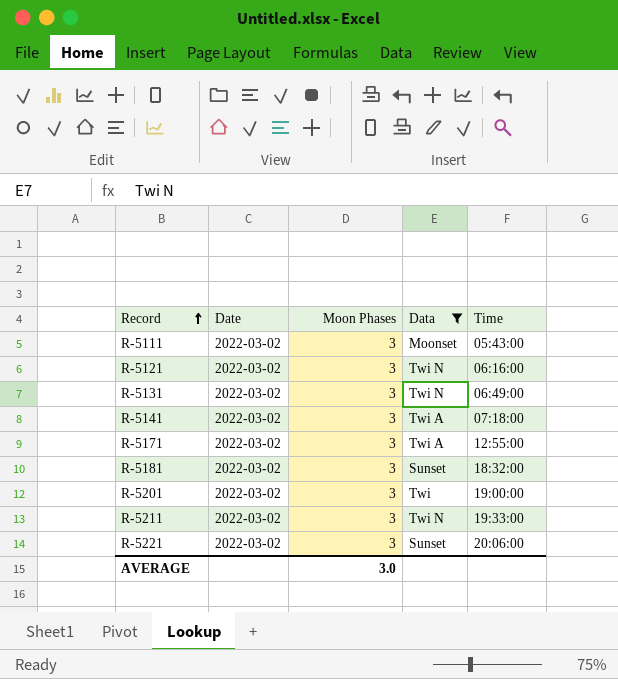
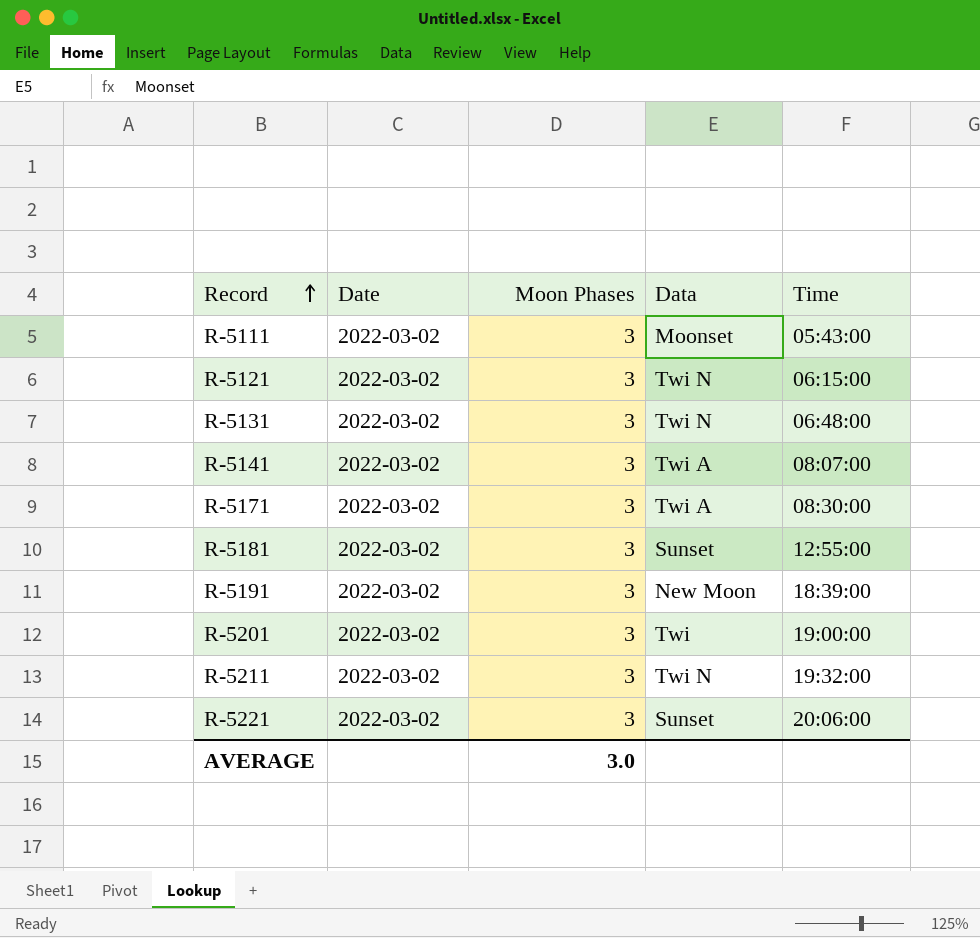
filter: Data != New Moon -> none
R-5121 | Time: 06:16:00 -> 06:15:00
R-5131 | Time: 06:49:00 -> 06:48:00
R-5141 | Time: 07:18:00 -> 08:07:00
R-5171 | Time: 12:55:00 -> 08:30:00
R-5181 | Time: 18:32:00 -> 12:55:00
R-5211 | Time: 19:33:00 -> 19:32:00

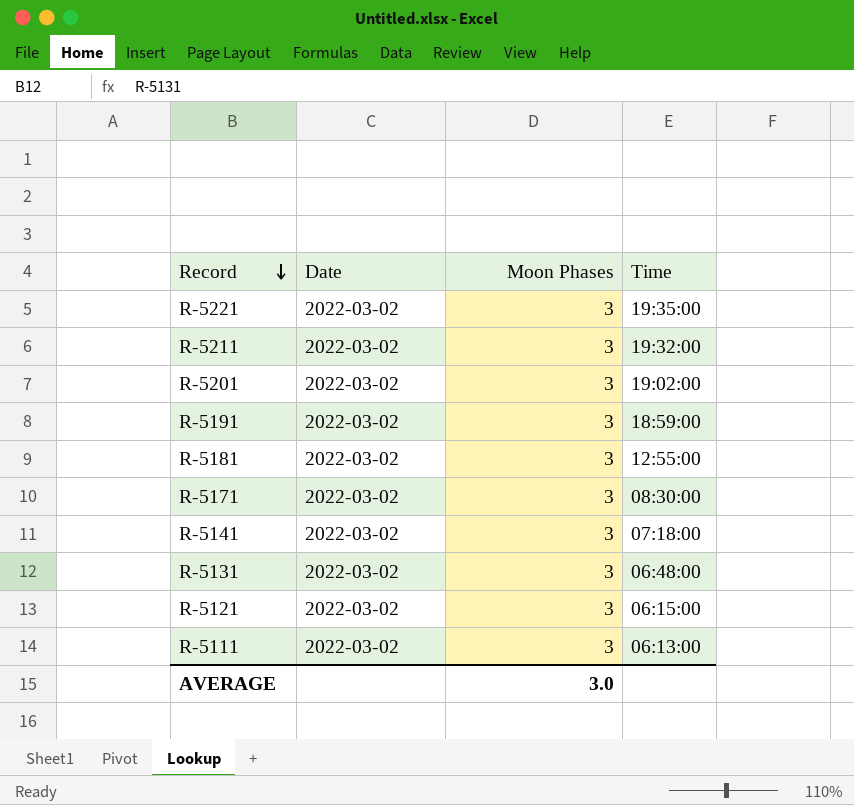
row order: Record ascending -> Record descending
column Data | position: 4 -> none
R-5221 | Time: 20:06:00 -> 19:35:00
R-5201 | Time: 19:00:00 -> 19:02:00
R-5191 | Time: 18:39:00 -> 18:59:00
R-5141 | Time: 08:07:00 -> 07:18:00
R-5111 | Time: 05:43:00 -> 06:13:00

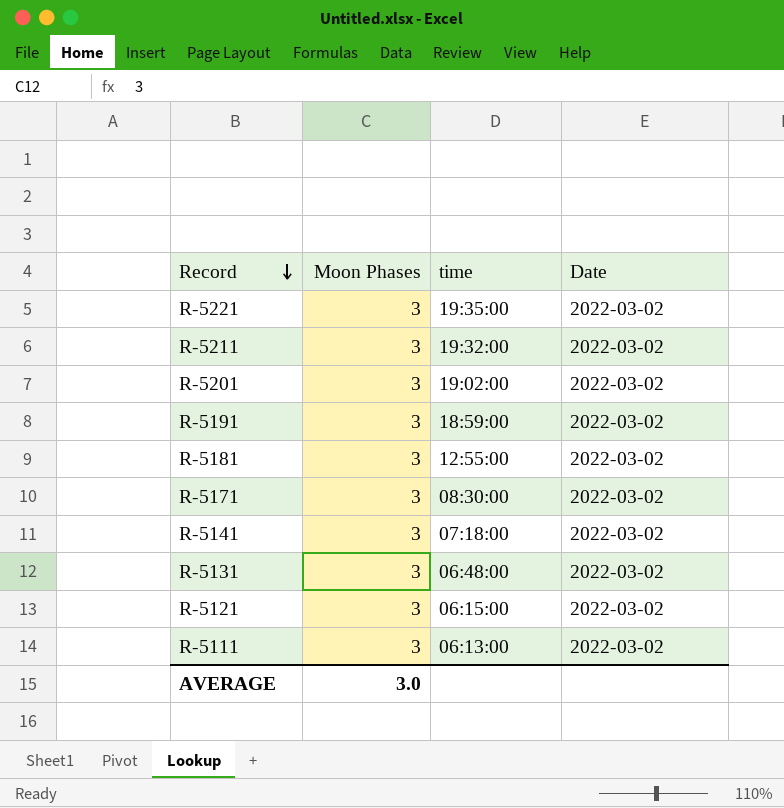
column name: Time -> time
column Date | position: 2 -> 4

